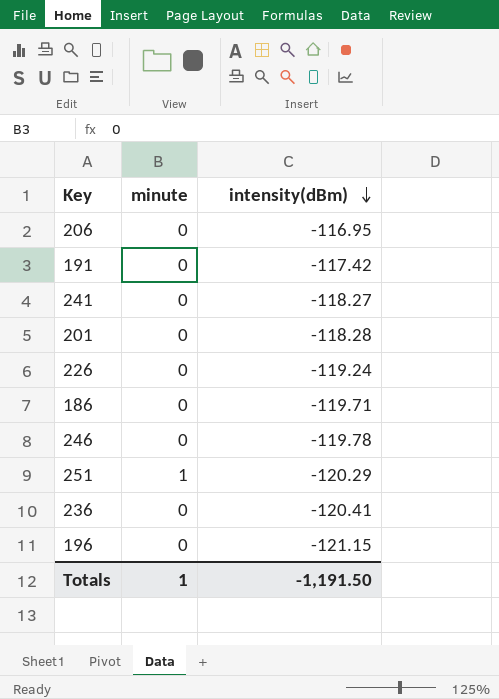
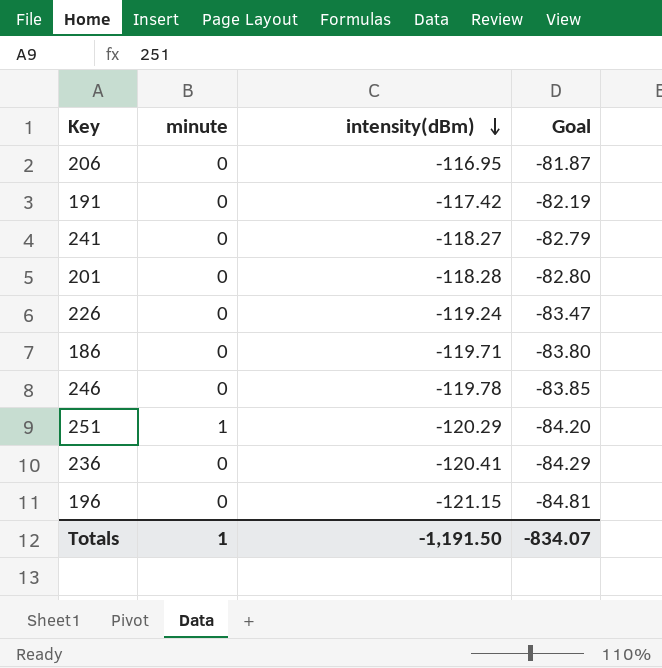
column Goal | formula: none -> [intensity(dBm)] * 0.7

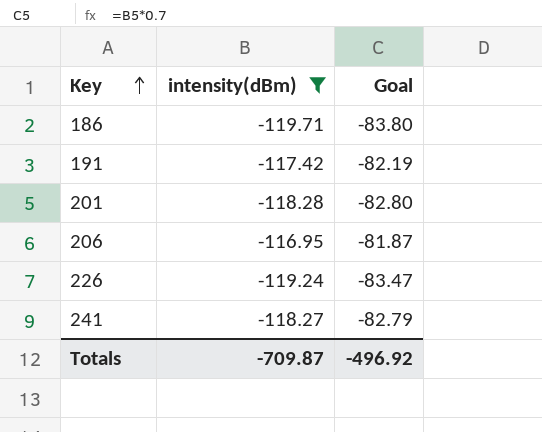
filter: none -> intensity(dBm) >= -119.71
row order: intensity(dBm) descending -> Key ascending
column minute | position: 2 -> none
Totals | intensity(dBm): -1,191.50 -> -709.87
Totals | Goal: -834.07 -> -496.92

